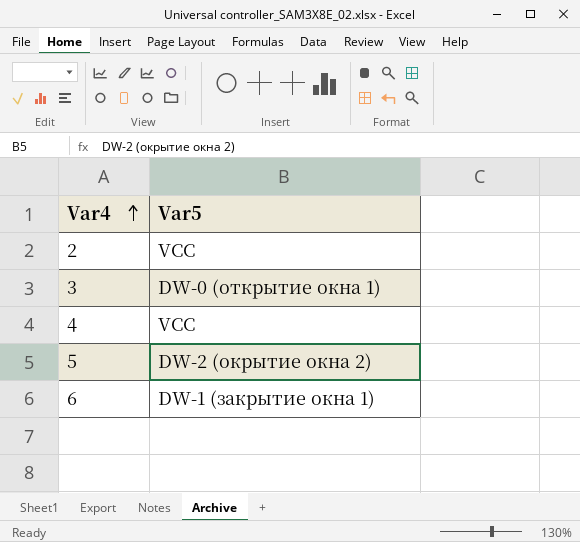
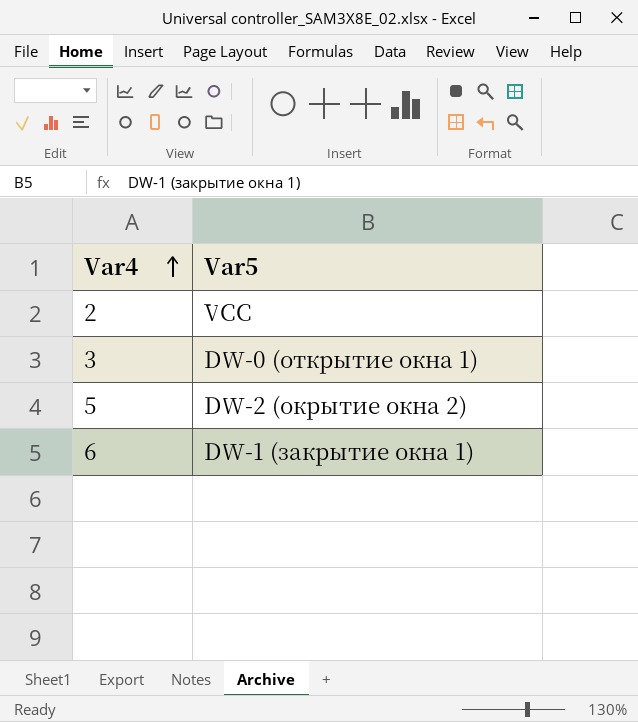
row 4: VCC -> none

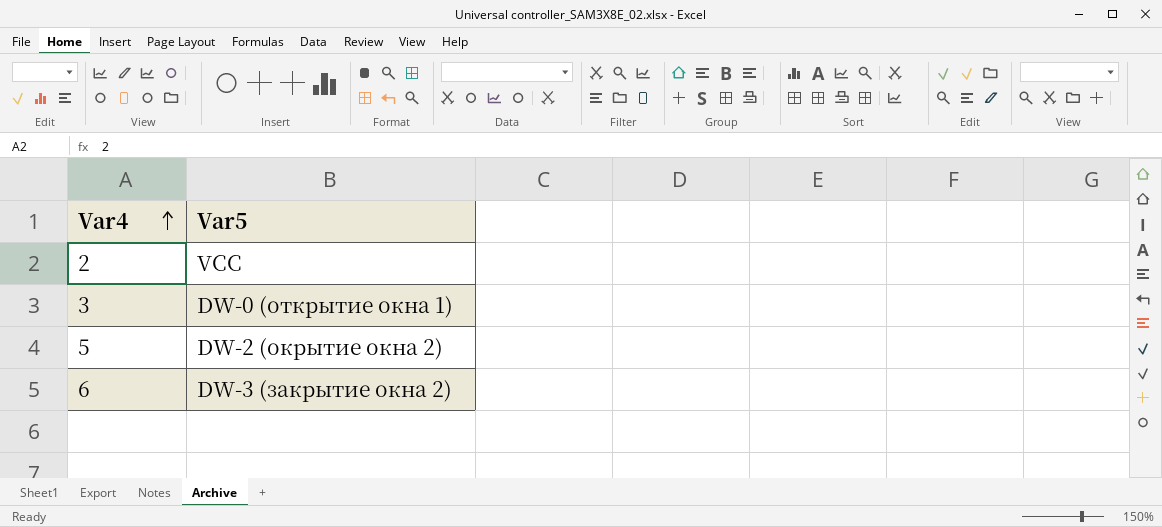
6 | Var5: DW-1 (закрытие окна 1) -> DW-3 (закрытие окна 2)

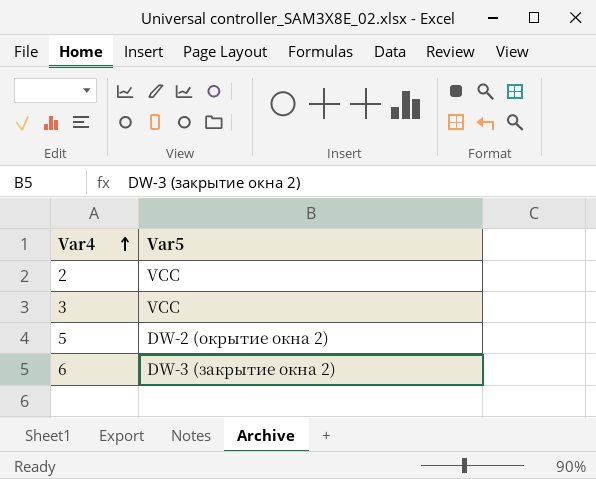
3 | Var5: DW-0 (открытие окна 1) -> VCC

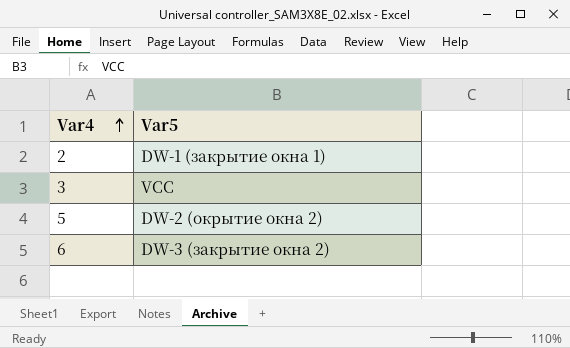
2 | Var5: VCC -> DW-1 (закрытие окна 1)

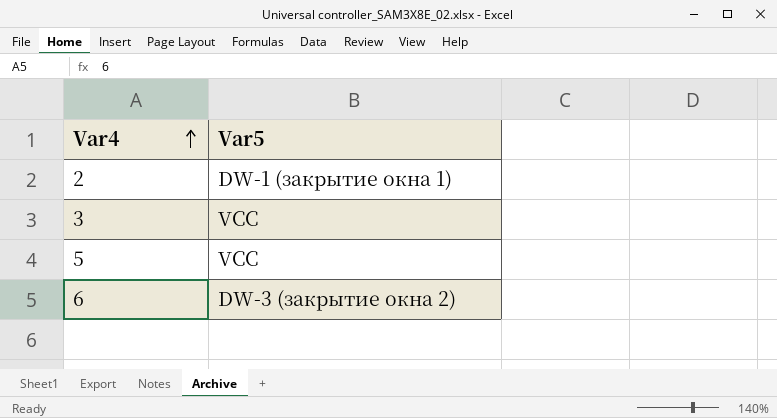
5 | Var5: DW-2 (окрытие окна 2) -> VCC

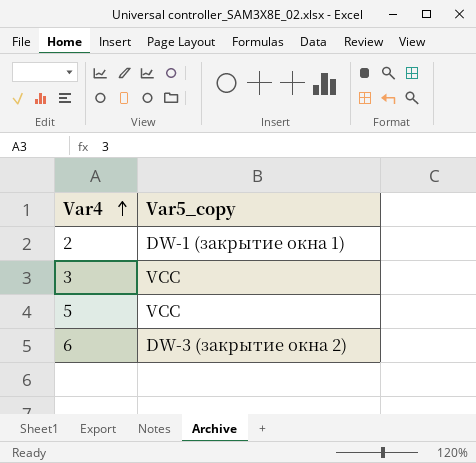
column name: Var5 -> Var5_copy

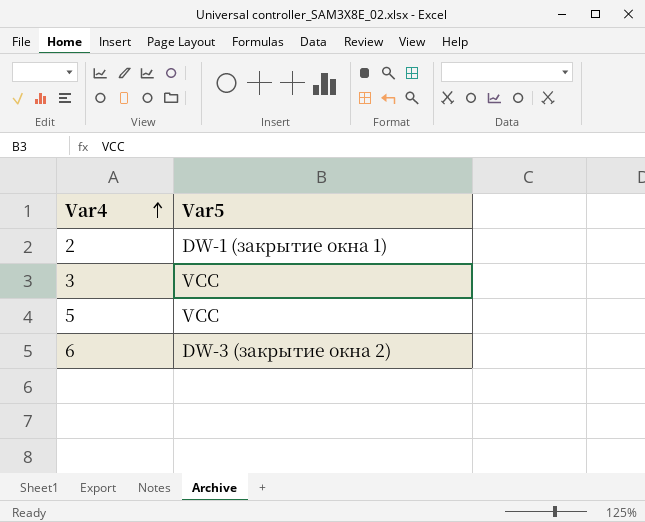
column name: Var5_copy -> Var5

